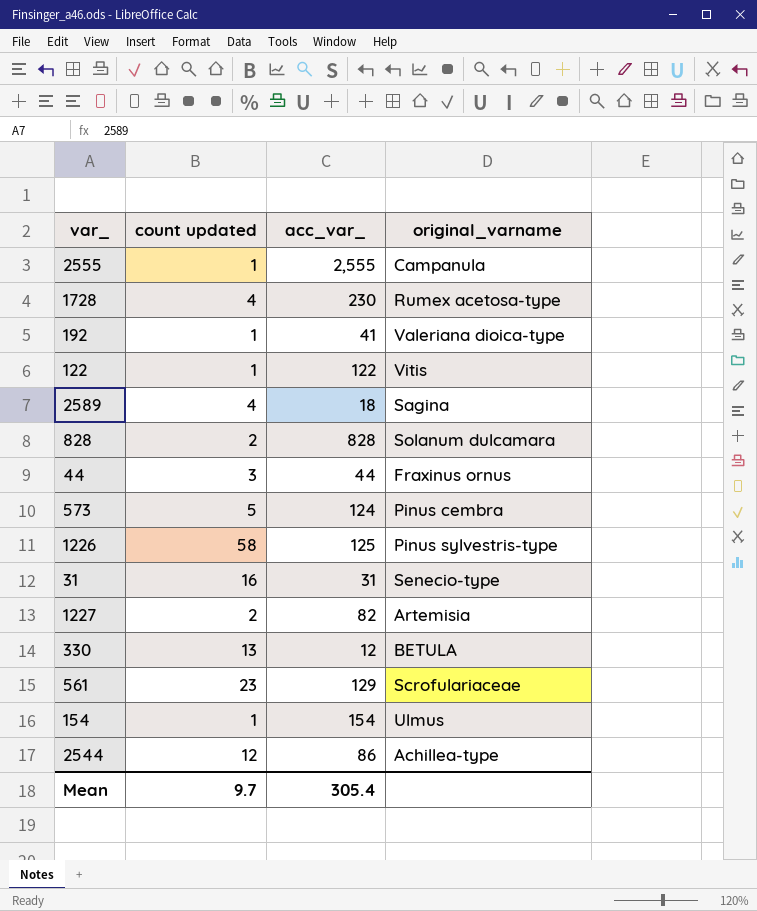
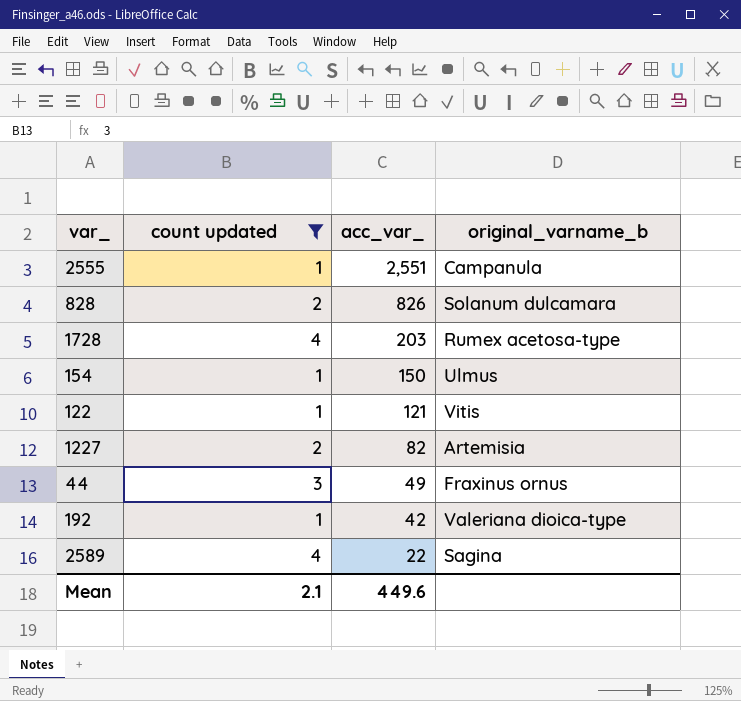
filter: none -> count updated <= 4
row order: none -> acc_var_ descending
column name: original_varname -> original_varname_b
2555 | acc_var_: 2,555 -> 2,551
828 | acc_var_: 828 -> 826
1728 | acc_var_: 230 -> 203
154 | acc_var_: 154 -> 150
122 | acc_var_: 122 -> 121
44 | acc_var_: 44 -> 49
192 | acc_var_: 41 -> 42
2589 | acc_var_: 18 -> 22
Mean | count updated: 9.7 -> 2.1
Mean | acc_var_: 305.4 -> 449.6

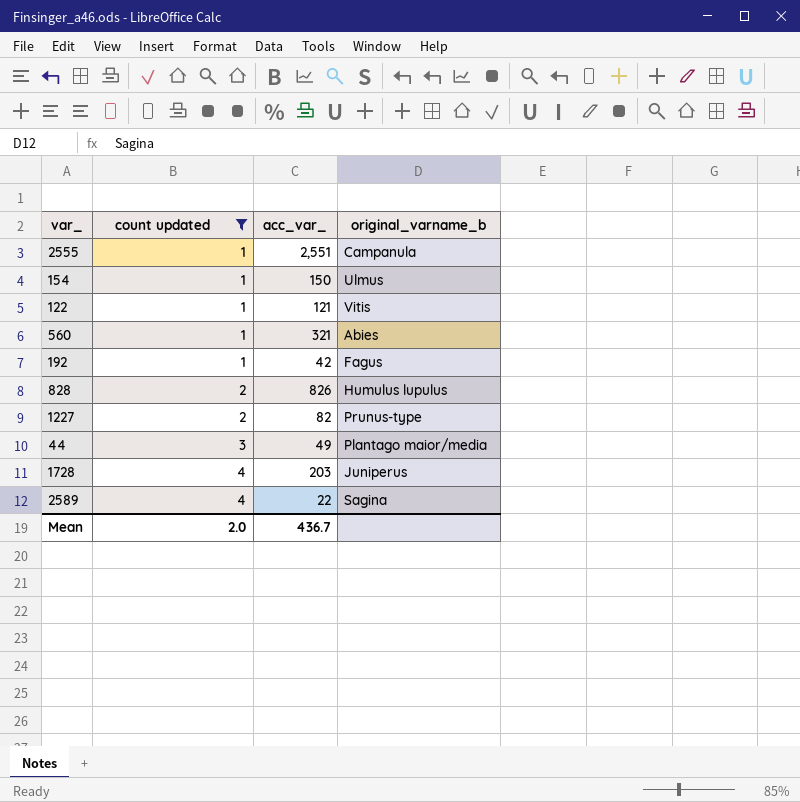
row order: acc_var_ descending -> count updated ascending
row 560: none -> 1 | 321 | Abies
192 | original_varname_b: Valeriana dioica-type -> Fagus
828 | original_varname_b: Solanum dulcamara -> Humulus lupulus
1227 | original_varname_b: Artemisia -> Prunus-type
44 | original_varname_b: Fraxinus ornus -> Plantago maior/media
1728 | original_varname_b: Rumex acetosa-type -> Juniperus
Mean | count updated: 2.1 -> 2.0
Mean | acc_var_: 449.6 -> 436.7

